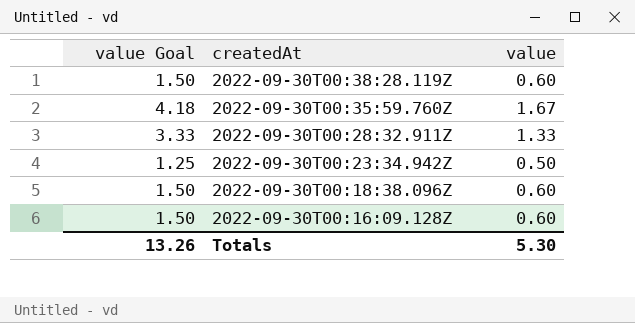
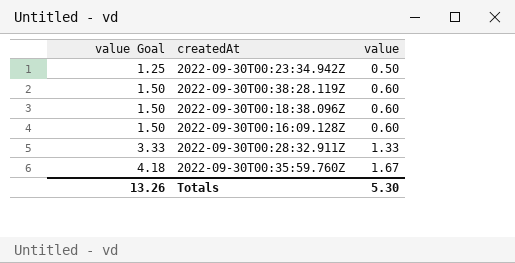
row order: createdAt descending -> value Goal ascending

